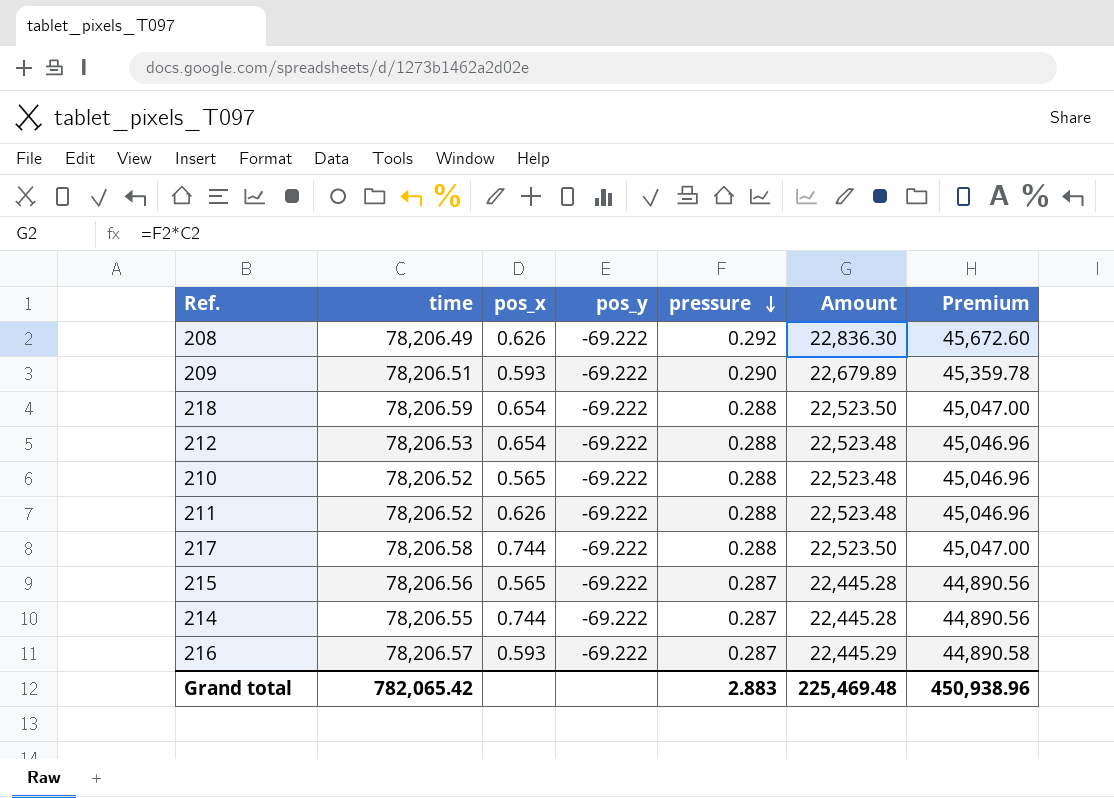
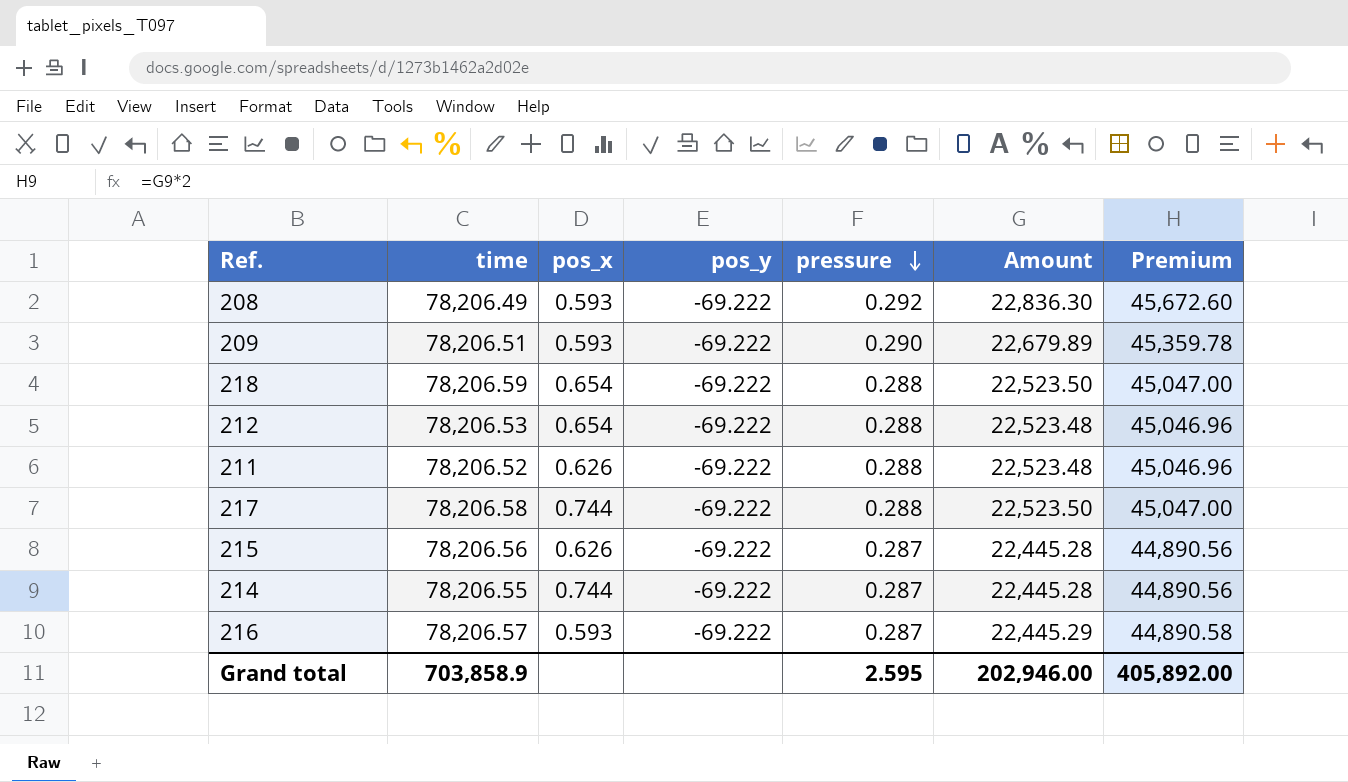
row 210: 78,206.52 | 0.565 | -69.222 | 0.288 | 22,523.48 | 45,046.96 -> none
208 | pos_x: 0.626 -> 0.593
215 | pos_x: 0.565 -> 0.626
Grand total | time: 782,065.42 -> 703,858.9
Grand total | pressure: 2.883 -> 2.595
Grand total | Amount: 225,469.48 -> 202,946.00
Grand total | Premium: 450,938.96 -> 405,892.00

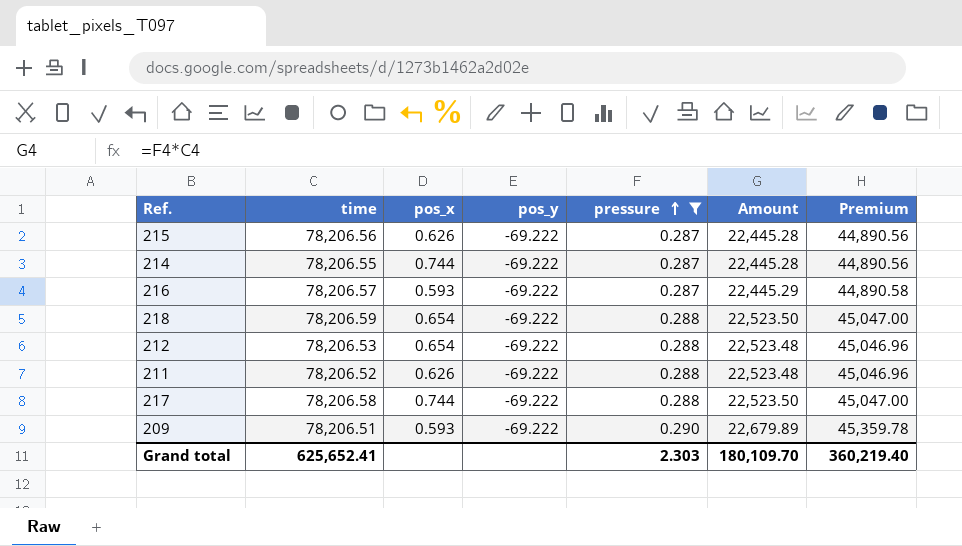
filter: none -> pressure != 0.292
row order: pressure descending -> pressure ascending
Grand total | time: 703,858.9 -> 625,652.41
Grand total | pressure: 2.595 -> 2.303
Grand total | Amount: 202,946.00 -> 180,109.70
Grand total | Premium: 405,892.00 -> 360,219.40

